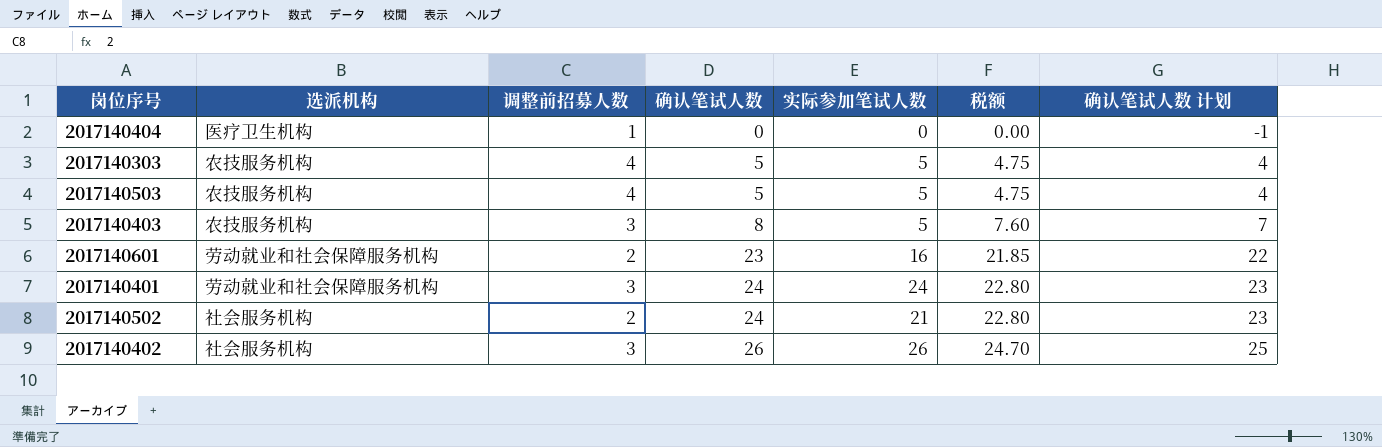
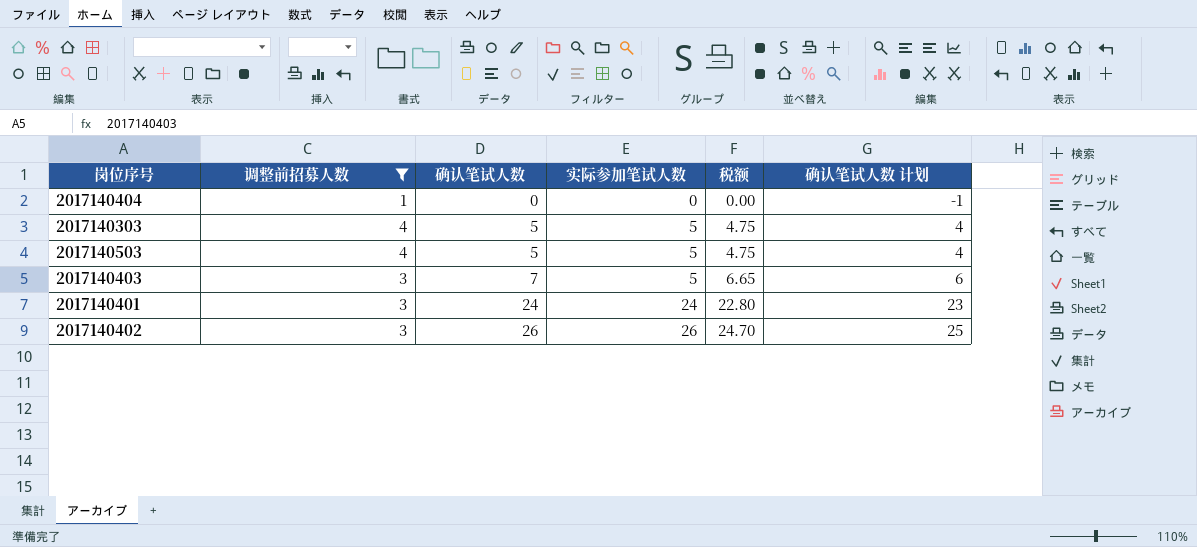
filter: none -> 调整前招募人数 != 2
column 选派机构 | position: 2 -> none
2017140403 | 确认笔试人数: 8 -> 7
2017140403 | 税额: 7.60 -> 6.65
2017140403 | 确认笔试人数 计划: 7 -> 6

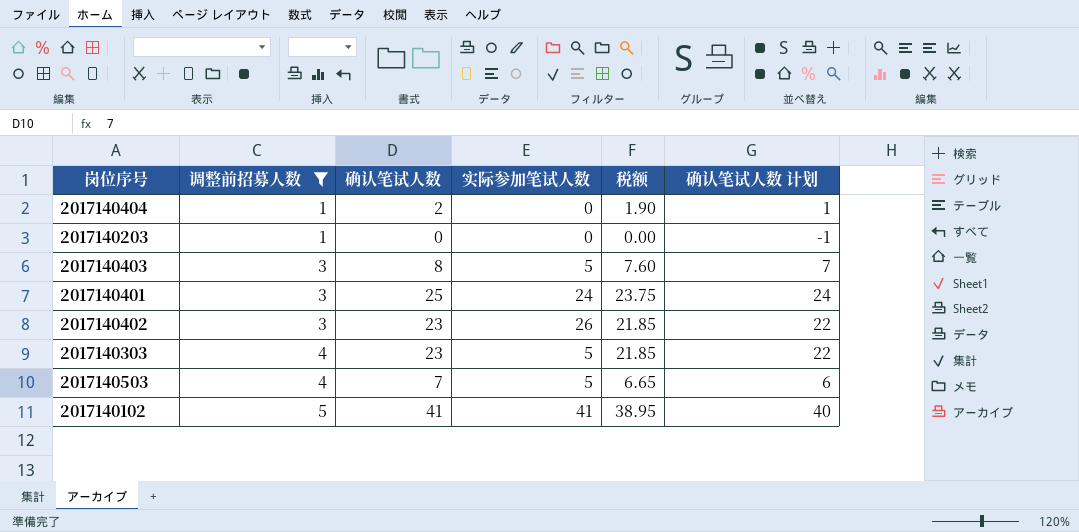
row order: 确认笔试人数 ascending -> 调整前招募人数 ascending
2017140404 | 确认笔试人数: 0 -> 2
2017140404 | 税额: 0.00 -> 1.90
2017140404 | 确认笔试人数 计划: -1 -> 1
row 2017140203: none -> 1 | 0 | 0 | 0.00 | -1
2017140403 | 确认笔试人数: 7 -> 8
2017140403 | 税额: 6.65 -> 7.60
2017140403 | 确认笔试人数 计划: 6 -> 7
2017140401 | 确认笔试人数: 24 -> 25
2017140401 | 税额: 22.80 -> 23.75
2017140401 | 确认笔试人数 计划: 23 -> 24
2017140402 | 确认笔试人数: 26 -> 23
2017140402 | 税额: 24.70 -> 21.85
2017140402 | 确认笔试人数 计划: 25 -> 22
2017140303 | 确认笔试人数: 5 -> 23
2017140303 | 税额: 4.75 -> 21.85
2017140303 | 确认笔试人数 计划: 4 -> 22
2017140503 | 确认笔试人数: 5 -> 7
2017140503 | 税额: 4.75 -> 6.65
2017140503 | 确认笔试人数 计划: 4 -> 6
row 2017140102: none -> 5 | 41 | 41 | 38.95 | 40

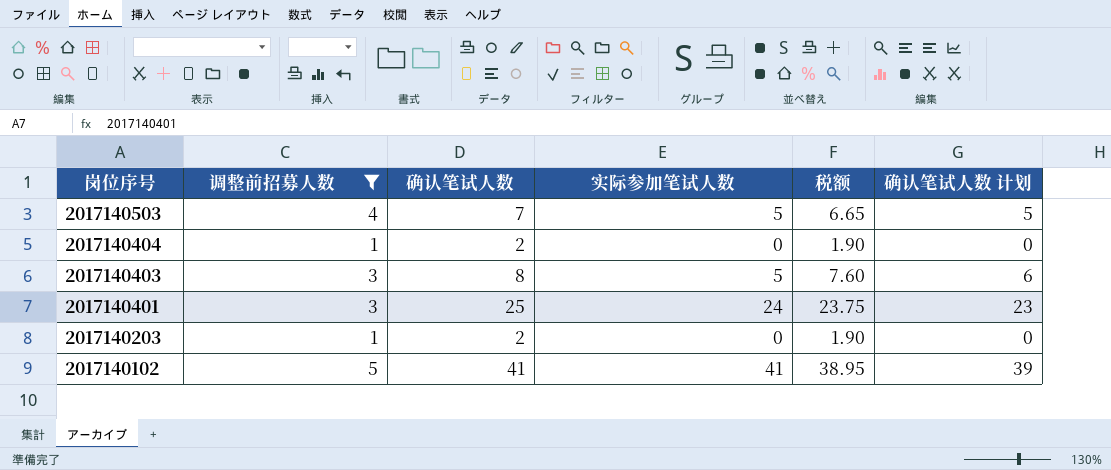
row order: 调整前招募人数 ascending -> 岗位序号 descending
column 确认笔试人数 计划 | formula: [确认笔试人数] - 1 -> [确认笔试人数] - 2
row 2017140402: 3 | 23 | 26 | 21.85 | 22 -> none
row 2017140303: 4 | 23 | 5 | 21.85 | 22 -> none
2017140203 | 确认笔试人数: 0 -> 2
2017140203 | 税额: 0.00 -> 1.90

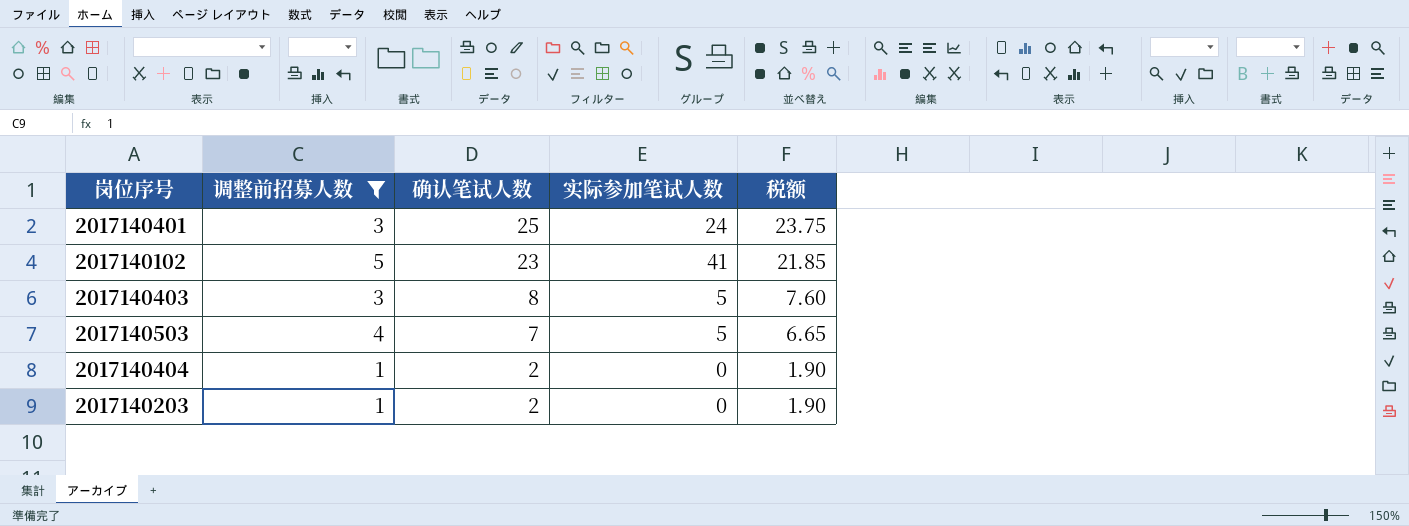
row order: 岗位序号 descending -> 确认笔试人数 descending
column 确认笔试人数 计划 | formula: [确认笔试人数] - 2 -> none
2017140102 | 确认笔试人数: 41 -> 23
2017140102 | 税额: 38.95 -> 21.85

